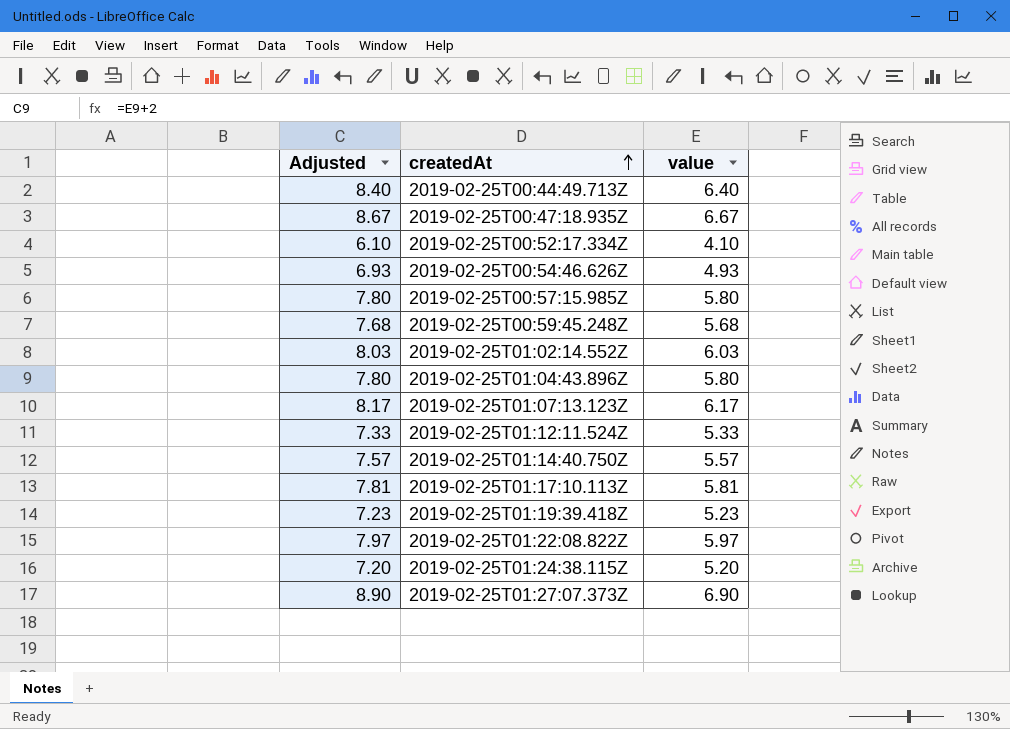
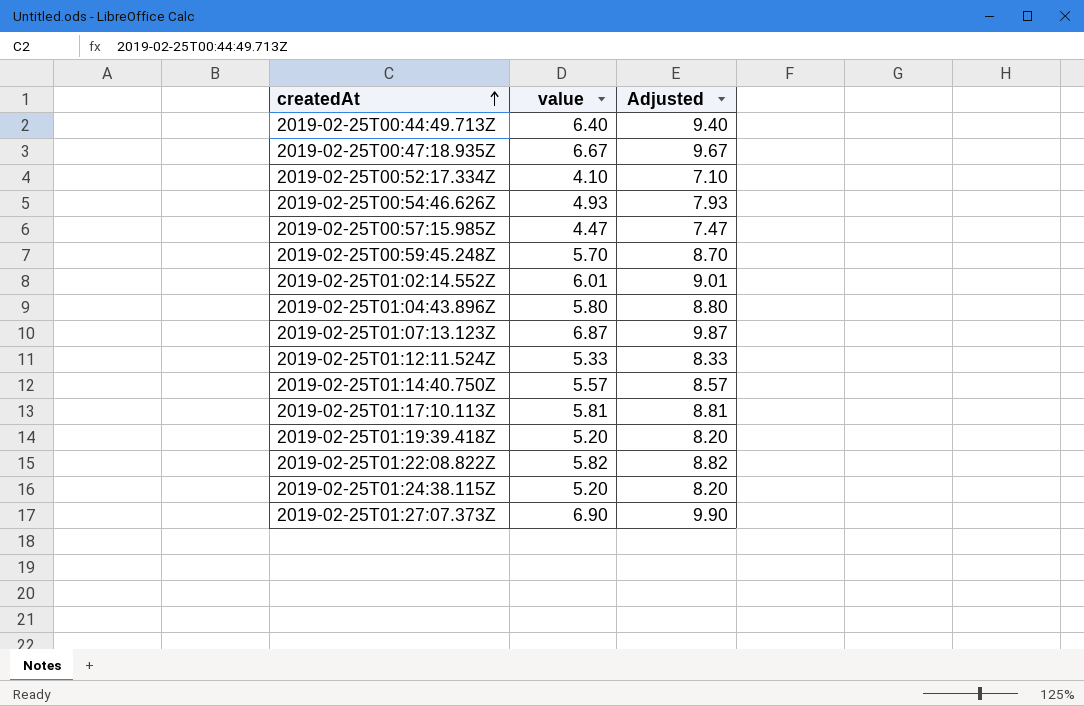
column Adjusted | formula: [value] + 2 -> [value] + 3
column Adjusted | position: 1 -> 3
2019-02-25T00:57:15.985Z | value: 5.80 -> 4.47
2019-02-25T00:59:45.248Z | value: 5.68 -> 5.70
2019-02-25T01:02:14.552Z | value: 6.03 -> 6.01
2019-02-25T01:07:13.123Z | value: 6.17 -> 6.87
2019-02-25T01:19:39.418Z | value: 5.23 -> 5.20
2019-02-25T01:22:08.822Z | value: 5.97 -> 5.82

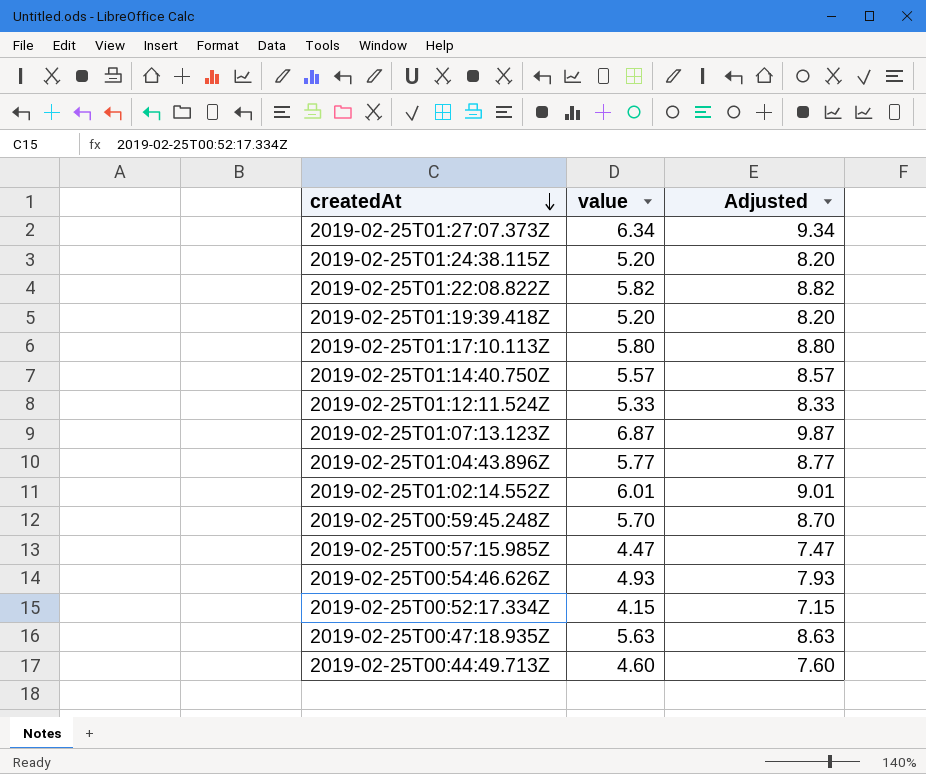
row order: createdAt ascending -> createdAt descending
2019-02-25T01:27:07.373Z | value: 6.90 -> 6.34
2019-02-25T01:27:07.373Z | Adjusted: 9.90 -> 9.34
2019-02-25T01:17:10.113Z | value: 5.81 -> 5.80
2019-02-25T01:17:10.113Z | Adjusted: 8.81 -> 8.80
2019-02-25T01:04:43.896Z | value: 5.80 -> 5.77
2019-02-25T01:04:43.896Z | Adjusted: 8.80 -> 8.77
2019-02-25T00:52:17.334Z | value: 4.10 -> 4.15
2019-02-25T00:52:17.334Z | Adjusted: 7.10 -> 7.15
2019-02-25T00:47:18.935Z | value: 6.67 -> 5.63
2019-02-25T00:47:18.935Z | Adjusted: 9.67 -> 8.63
2019-02-25T00:44:49.713Z | value: 6.40 -> 4.60
2019-02-25T00:44:49.713Z | Adjusted: 9.40 -> 7.60

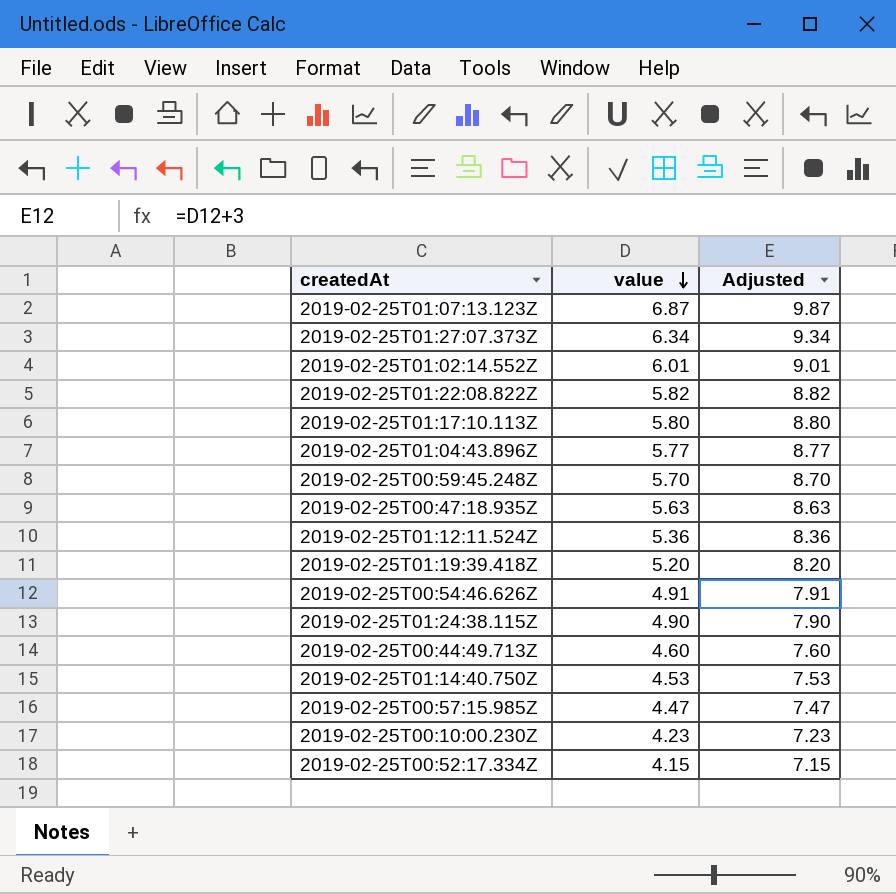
row order: createdAt descending -> value descending
2019-02-25T01:12:11.524Z | value: 5.33 -> 5.36
2019-02-25T01:12:11.524Z | Adjusted: 8.33 -> 8.36
2019-02-25T00:54:46.626Z | value: 4.93 -> 4.91
2019-02-25T00:54:46.626Z | Adjusted: 7.93 -> 7.91
2019-02-25T01:24:38.115Z | value: 5.20 -> 4.90
2019-02-25T01:24:38.115Z | Adjusted: 8.20 -> 7.90
2019-02-25T01:14:40.750Z | value: 5.57 -> 4.53
2019-02-25T01:14:40.750Z | Adjusted: 8.57 -> 7.53
row 2019-02-25T00:10:00.230Z: none -> 4.23 | 7.23

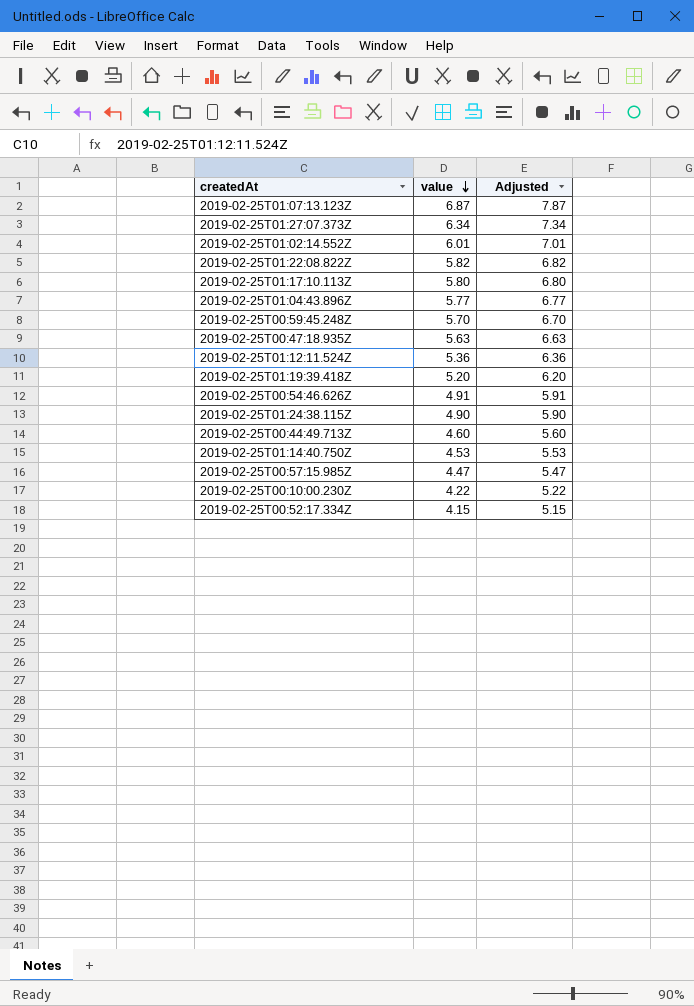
column Adjusted | formula: [value] + 3 -> [value] + 1
2019-02-25T00:10:00.230Z | value: 4.23 -> 4.22

